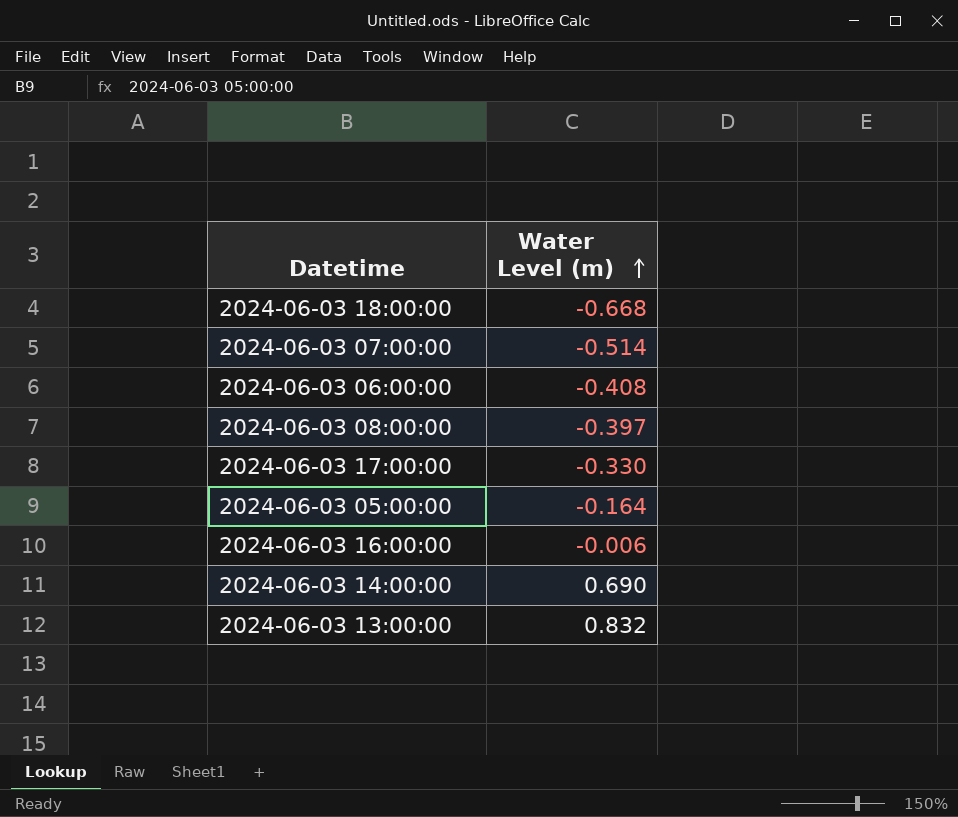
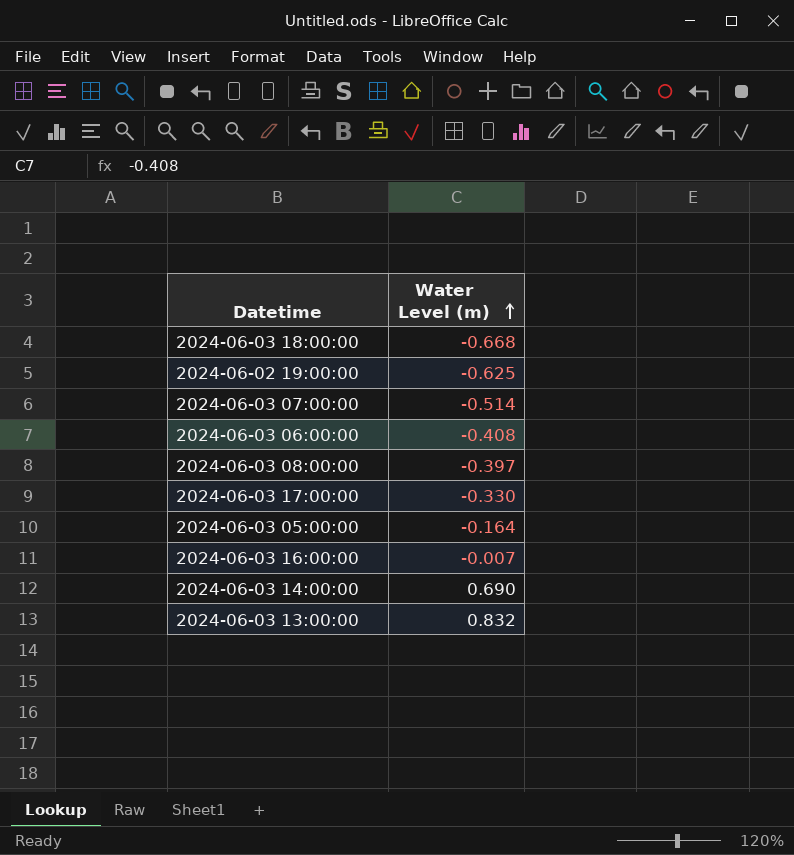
row 2024-06-02 19:00:00: none -> -0.625
2024-06-03 16:00:00 | Water Level (m): -0.006 -> -0.007

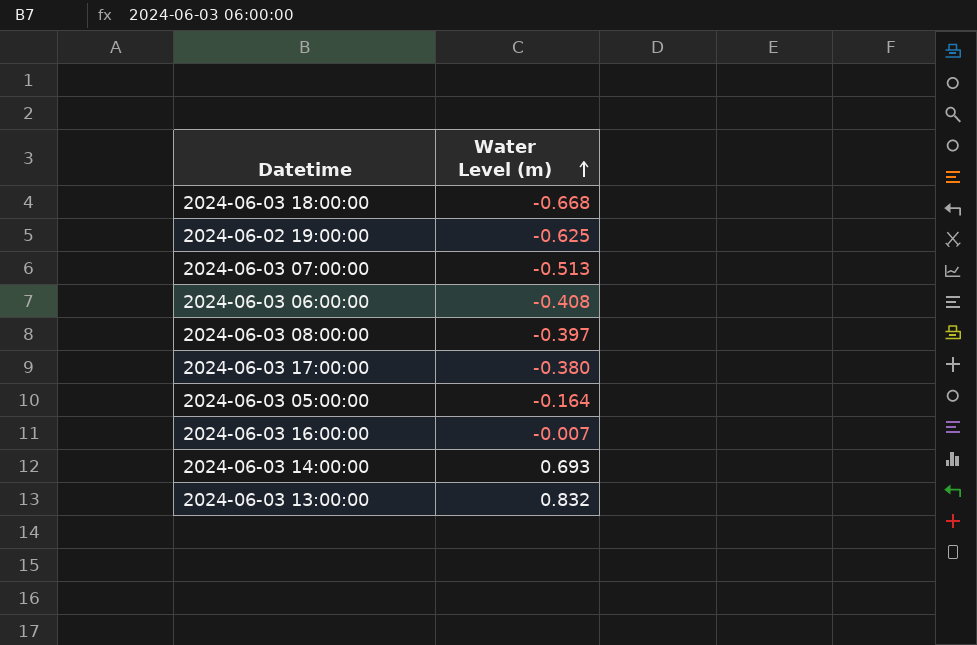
2024-06-03 07:00:00 | Water Level (m): -0.514 -> -0.513
2024-06-03 17:00:00 | Water Level (m): -0.330 -> -0.380
2024-06-03 14:00:00 | Water Level (m): 0.690 -> 0.693

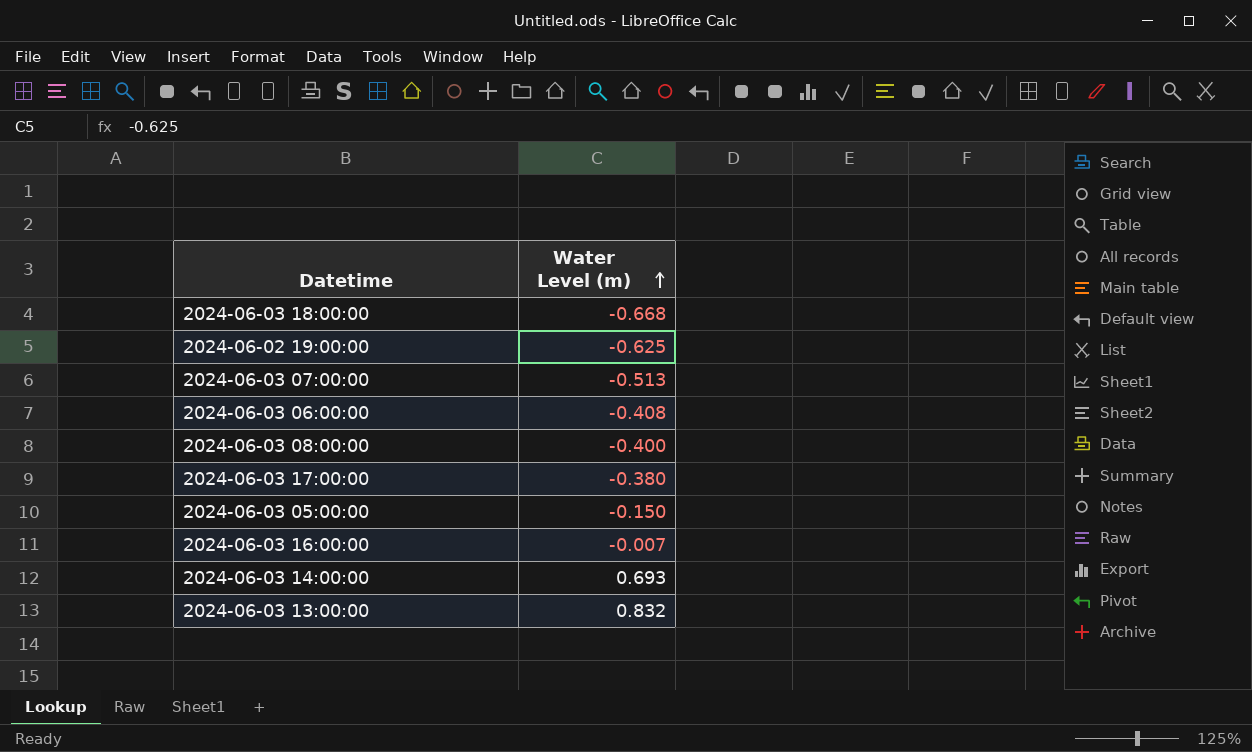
2024-06-03 08:00:00 | Water Level (m): -0.397 -> -0.400
2024-06-03 05:00:00 | Water Level (m): -0.164 -> -0.150

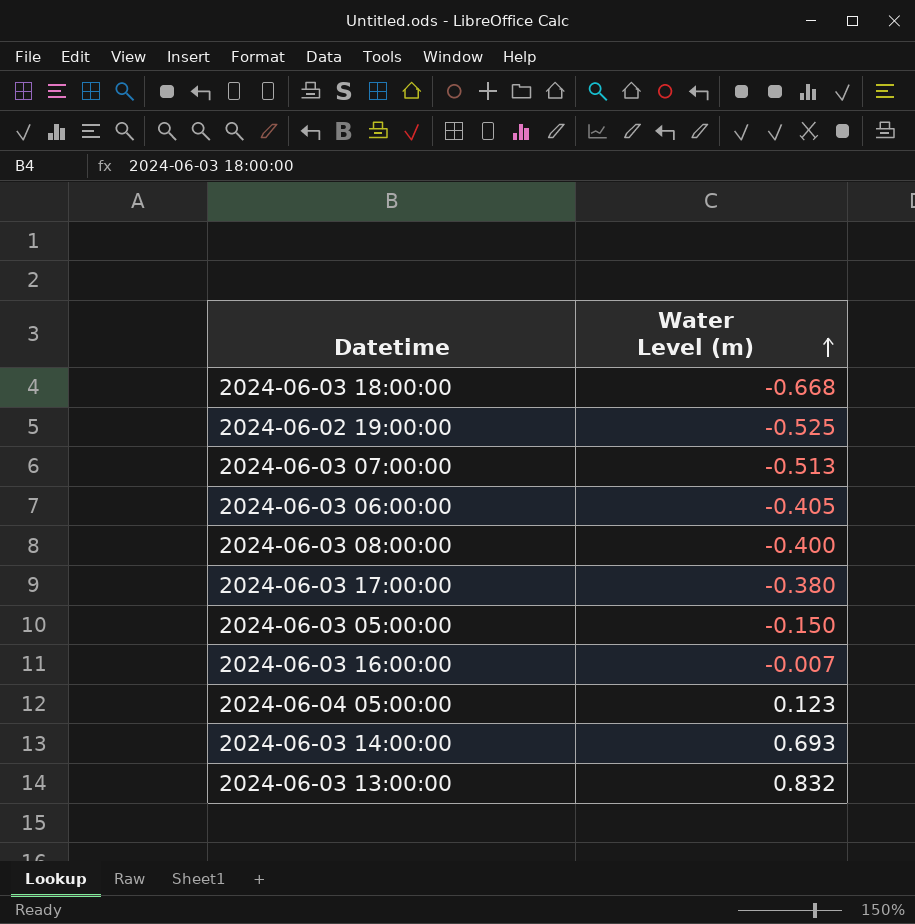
2024-06-02 19:00:00 | Water Level (m): -0.625 -> -0.525
2024-06-03 06:00:00 | Water Level (m): -0.408 -> -0.405
row 2024-06-04 05:00:00: none -> 0.123

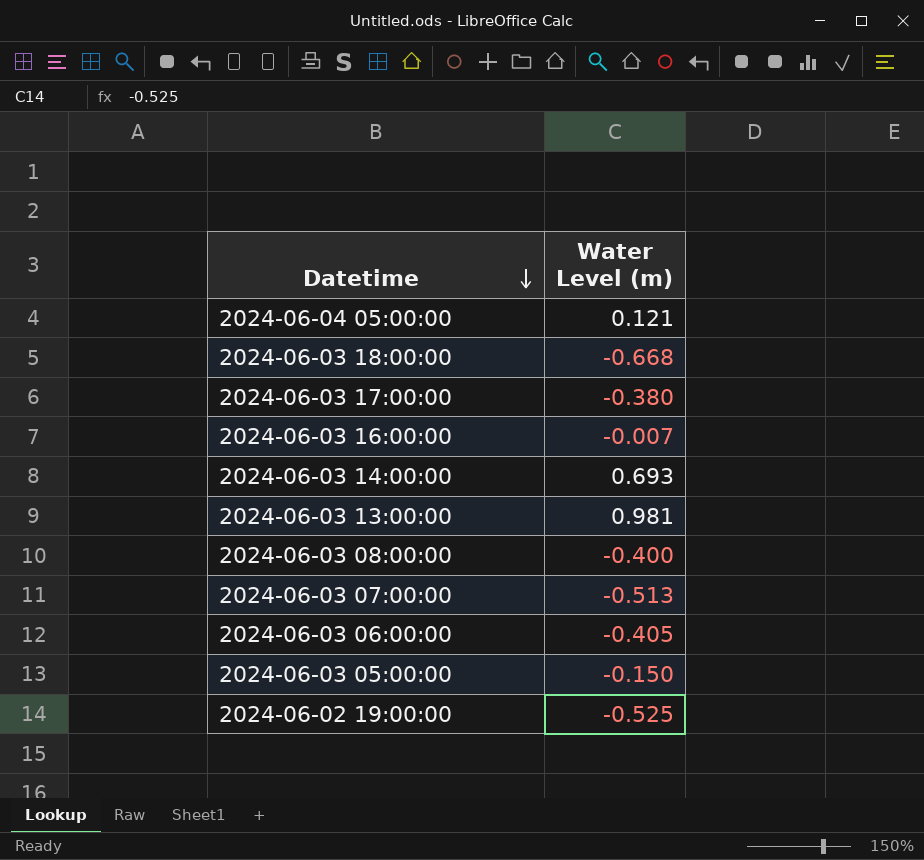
row order: Water Level (m) ascending -> Datetime descending
2024-06-04 05:00:00 | Water Level (m): 0.123 -> 0.121
2024-06-03 13:00:00 | Water Level (m): 0.832 -> 0.981

